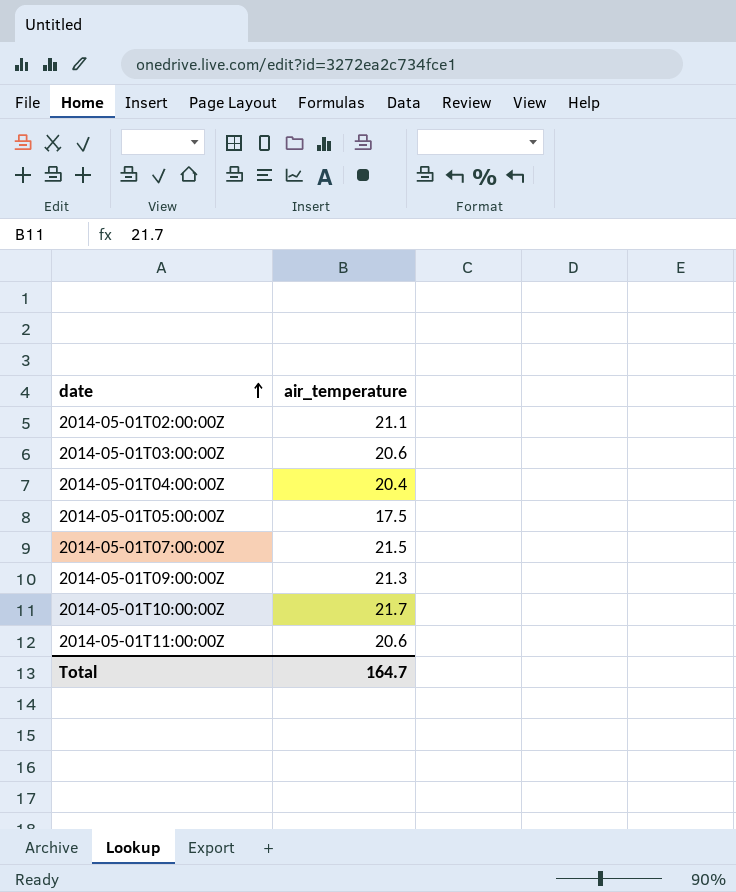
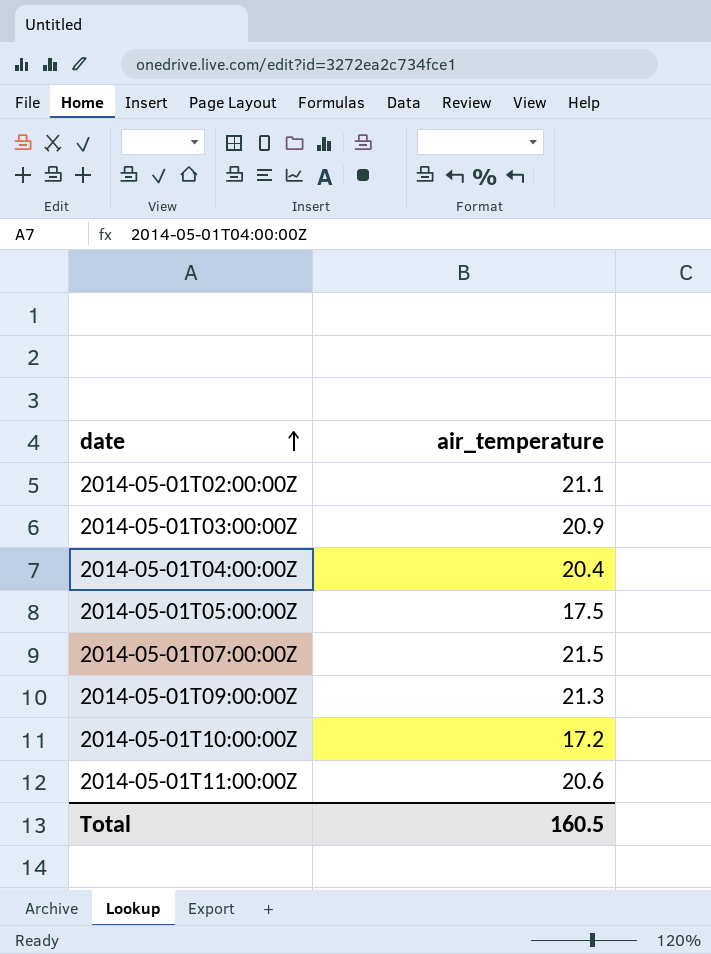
2014-05-01T03:00:00Z | air_temperature: 20.6 -> 20.9
2014-05-01T10:00:00Z | air_temperature: 21.7 -> 17.2
Total | air_temperature: 164.7 -> 160.5

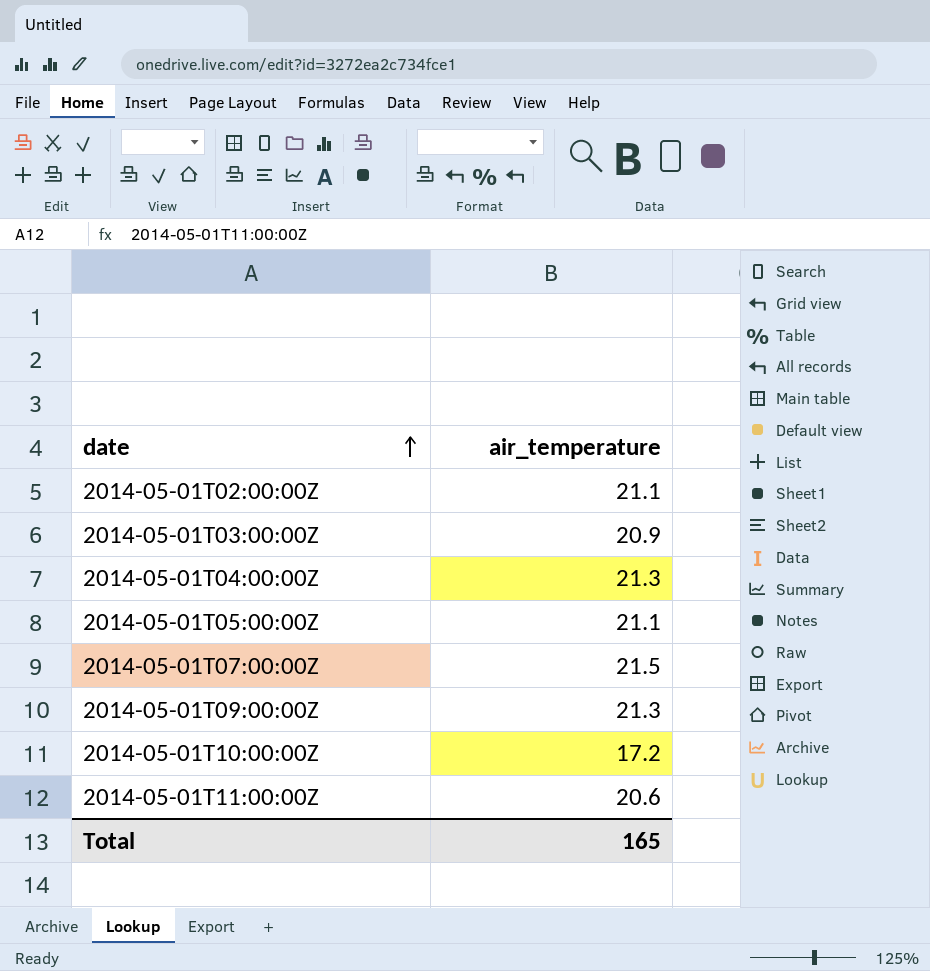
2014-05-01T04:00:00Z | air_temperature: 20.4 -> 21.3
2014-05-01T05:00:00Z | air_temperature: 17.5 -> 21.1
Total | air_temperature: 160.5 -> 165

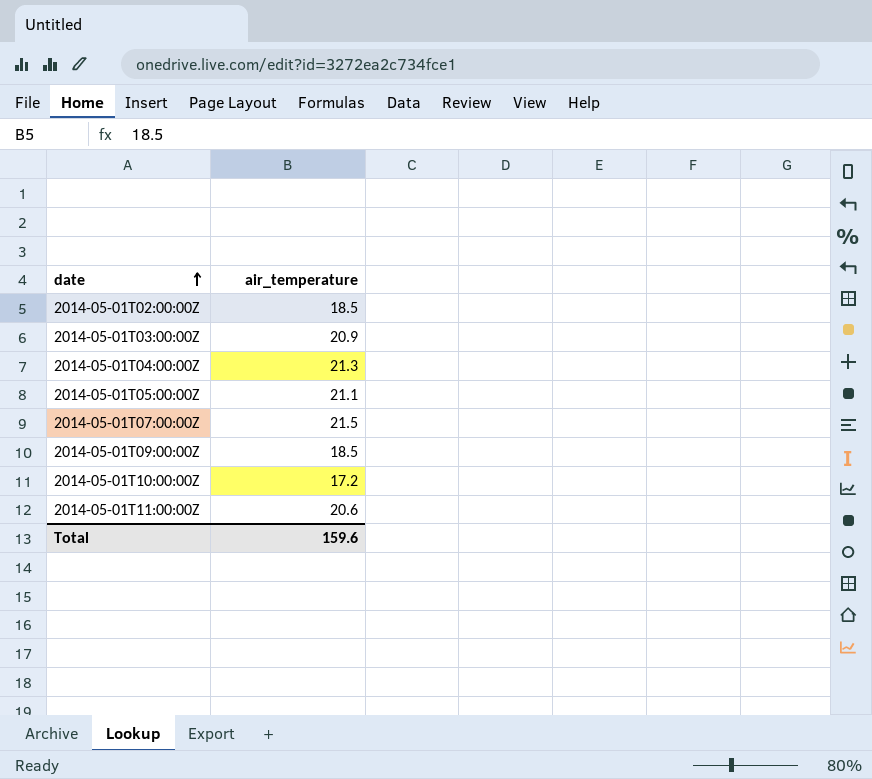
2014-05-01T02:00:00Z | air_temperature: 21.1 -> 18.5
2014-05-01T09:00:00Z | air_temperature: 21.3 -> 18.5
Total | air_temperature: 165 -> 159.6

